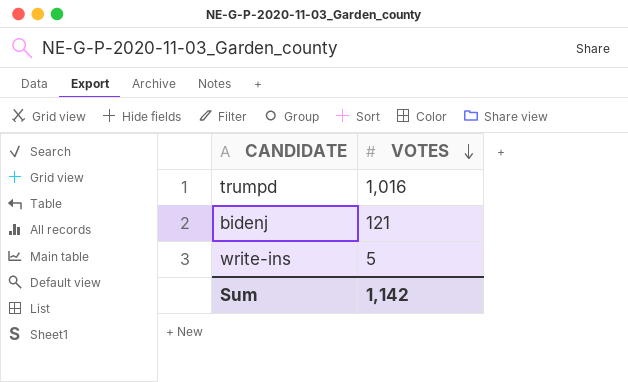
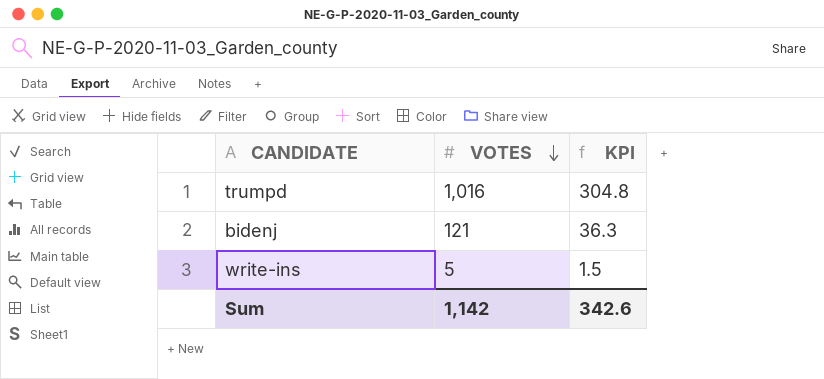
column KPI | formula: none -> [VOTES] * 0.3

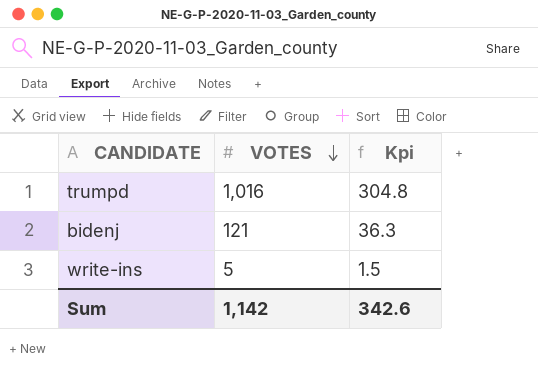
column name: KPI -> Kpi

